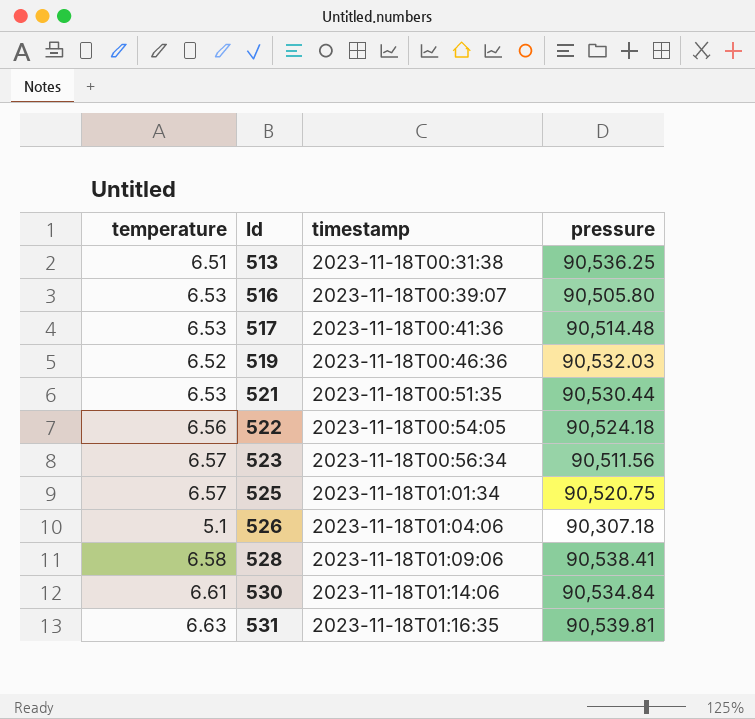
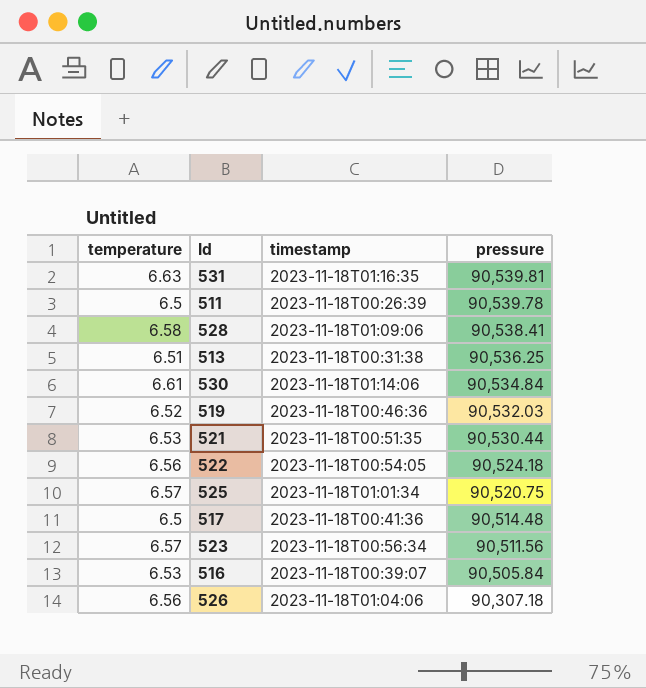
row order: Id ascending -> pressure descending
row 511: none -> 6.5 | 2023-11-18T00:26:39 | 90,539.78
517 | temperature: 6.53 -> 6.5
516 | pressure: 90,505.80 -> 90,505.84
526 | temperature: 5.1 -> 6.56

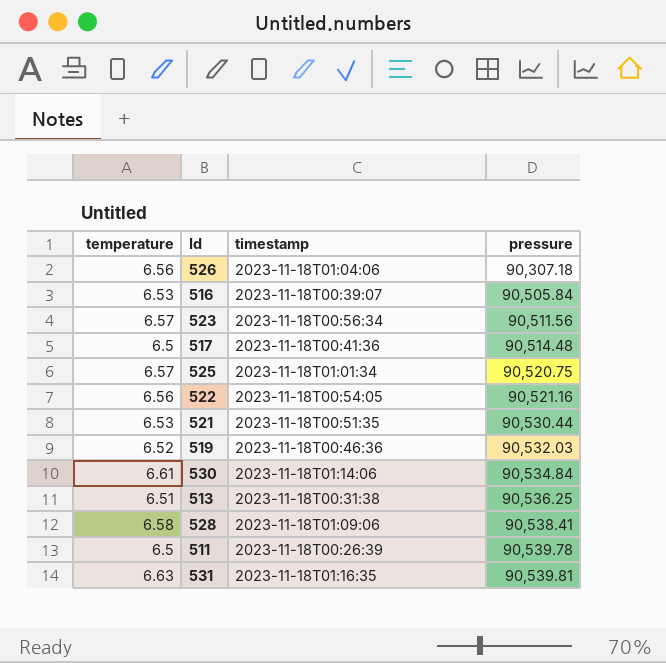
row order: pressure descending -> pressure ascending
522 | pressure: 90,524.18 -> 90,521.16

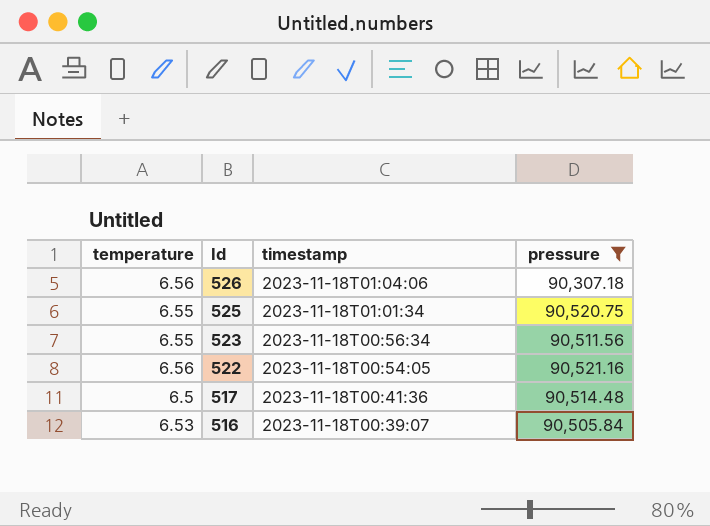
filter: none -> pressure <= 90,521.16
row order: pressure ascending -> Id descending
525 | temperature: 6.57 -> 6.55
523 | temperature: 6.57 -> 6.55

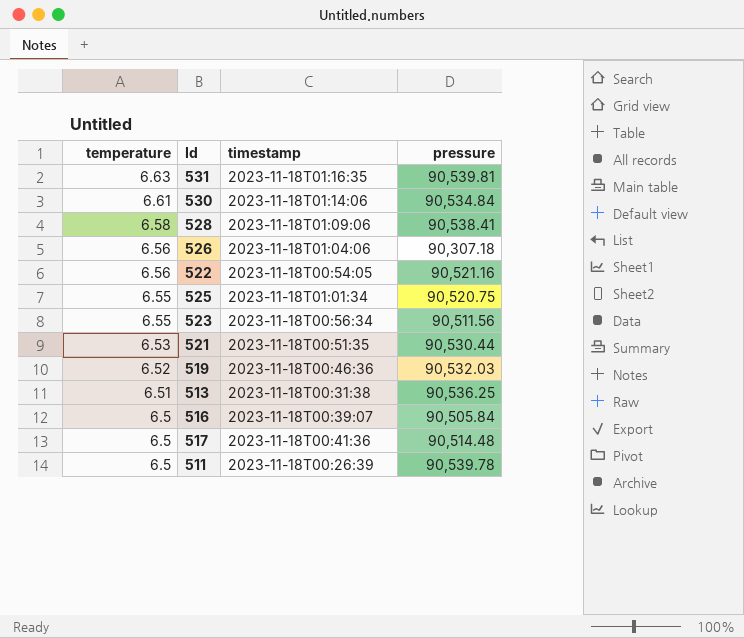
filter: pressure <= 90,521.16 -> none
row order: Id descending -> temperature descending
516 | temperature: 6.53 -> 6.5

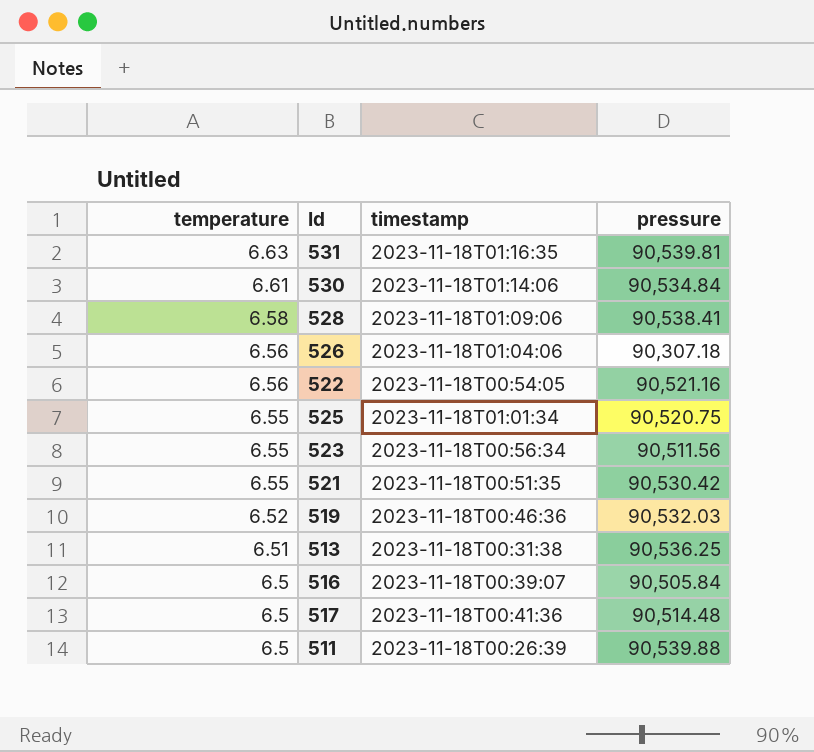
521 | temperature: 6.53 -> 6.55
521 | pressure: 90,530.44 -> 90,530.42
511 | pressure: 90,539.78 -> 90,539.88

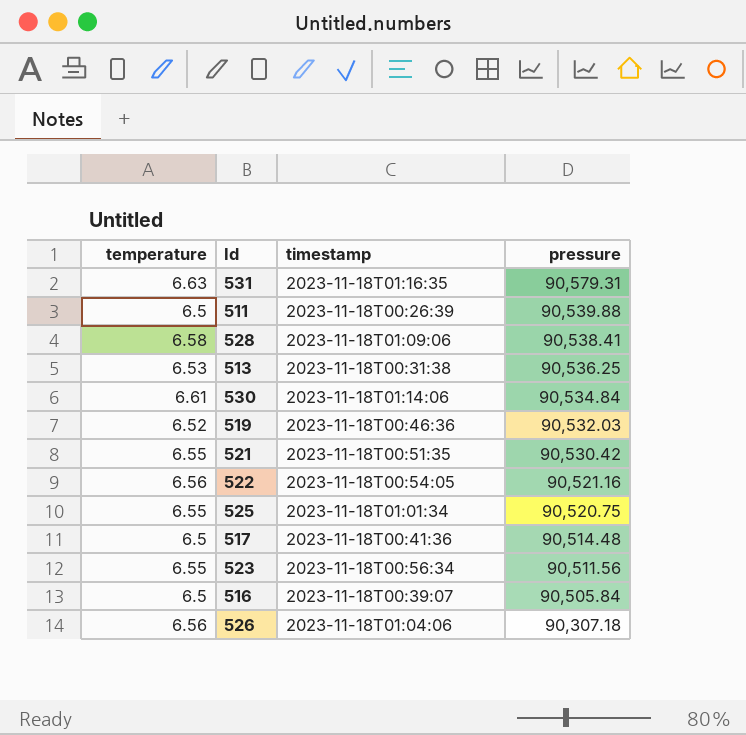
row order: temperature descending -> pressure descending
531 | pressure: 90,539.81 -> 90,579.31
513 | temperature: 6.51 -> 6.53

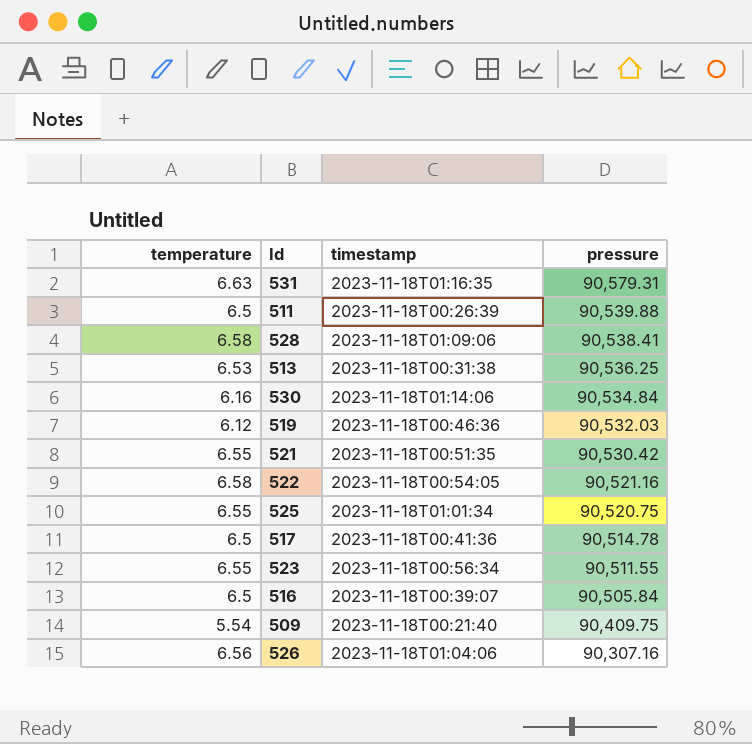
530 | temperature: 6.61 -> 6.16
519 | temperature: 6.52 -> 6.12
522 | temperature: 6.56 -> 6.58
517 | pressure: 90,514.48 -> 90,514.78
523 | pressure: 90,511.56 -> 90,511.55
row 509: none -> 5.54 | 2023-11-18T00:21:40 | 90,409.75
526 | pressure: 90,307.18 -> 90,307.16

